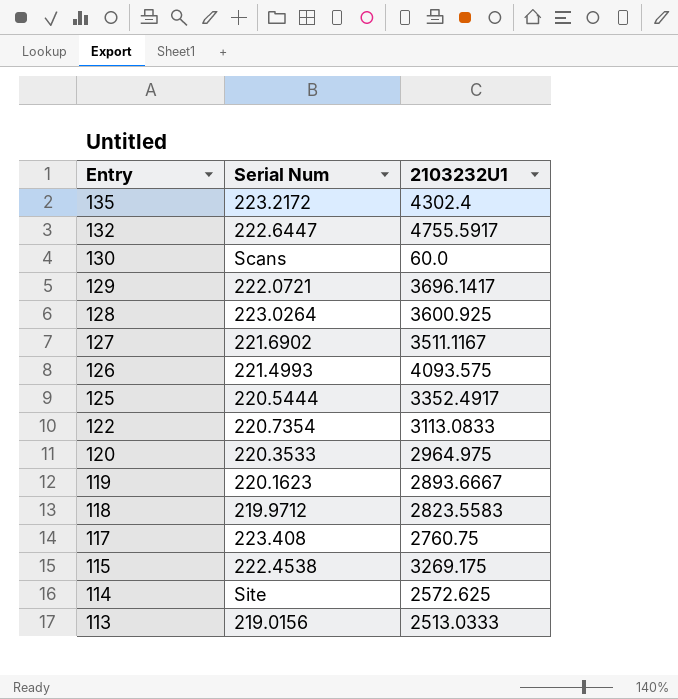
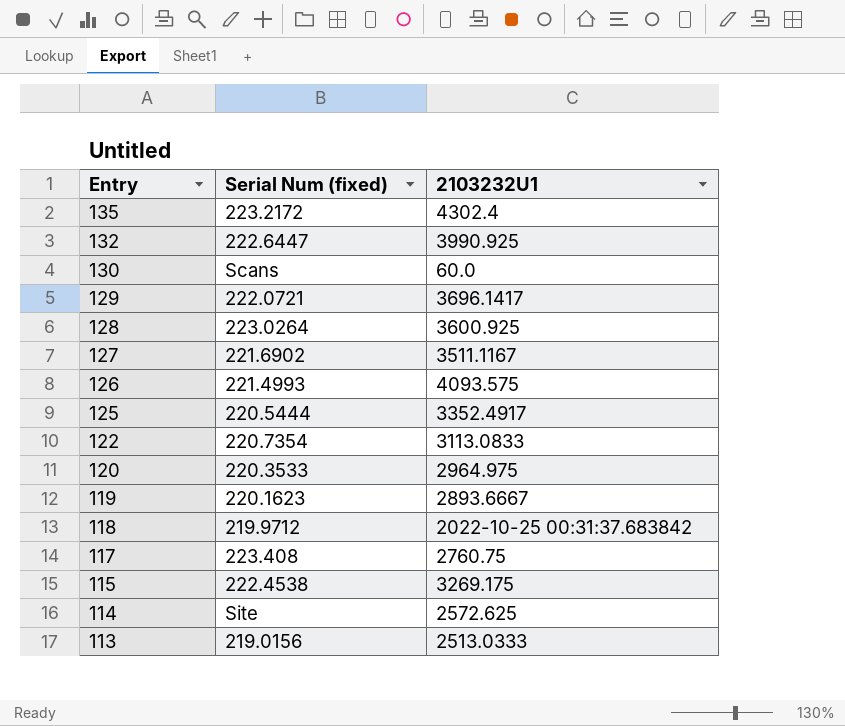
column name: Serial Num -> Serial Num (fixed)
132 | 2103232U1: 4755.5917 -> 3990.925
118 | 2103232U1: 2823.5583 -> 2022-10-25 00:31:37.683842

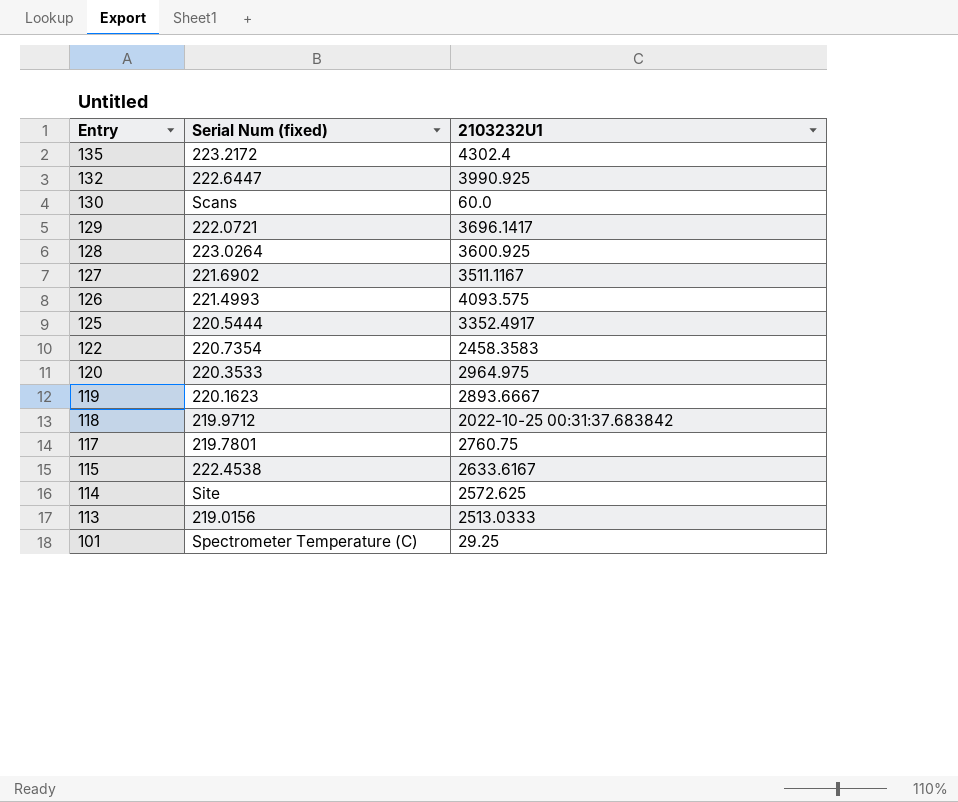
122 | 2103232U1: 3113.0833 -> 2458.3583
117 | Serial Num (fixed): 223.408 -> 219.7801
115 | 2103232U1: 3269.175 -> 2633.6167
row 101: none -> Spectrometer Temperature (C) | 29.25

